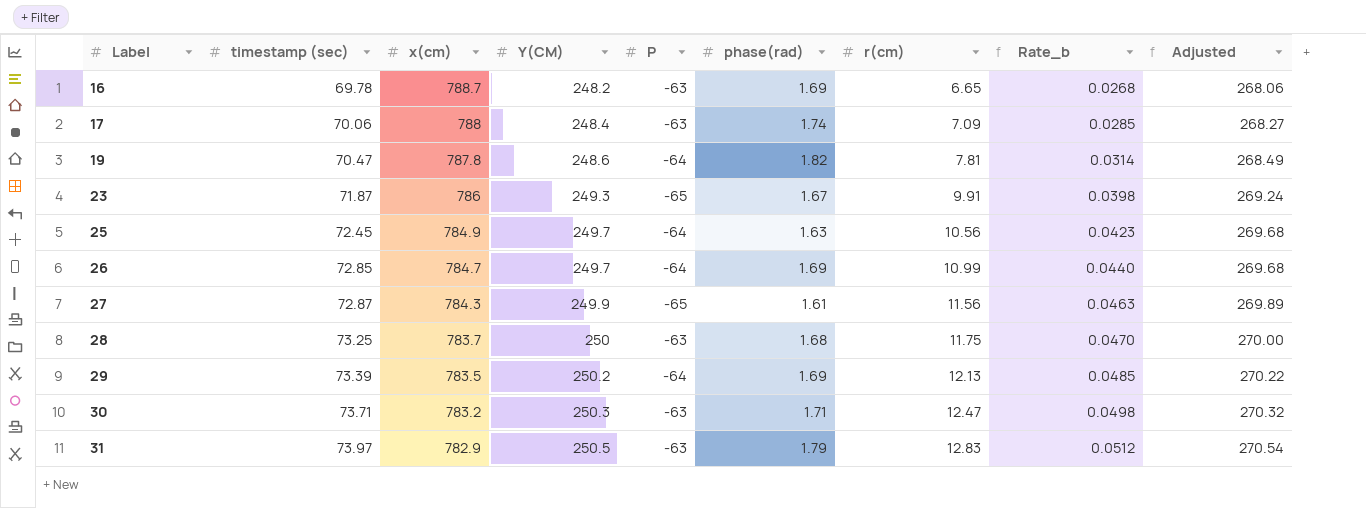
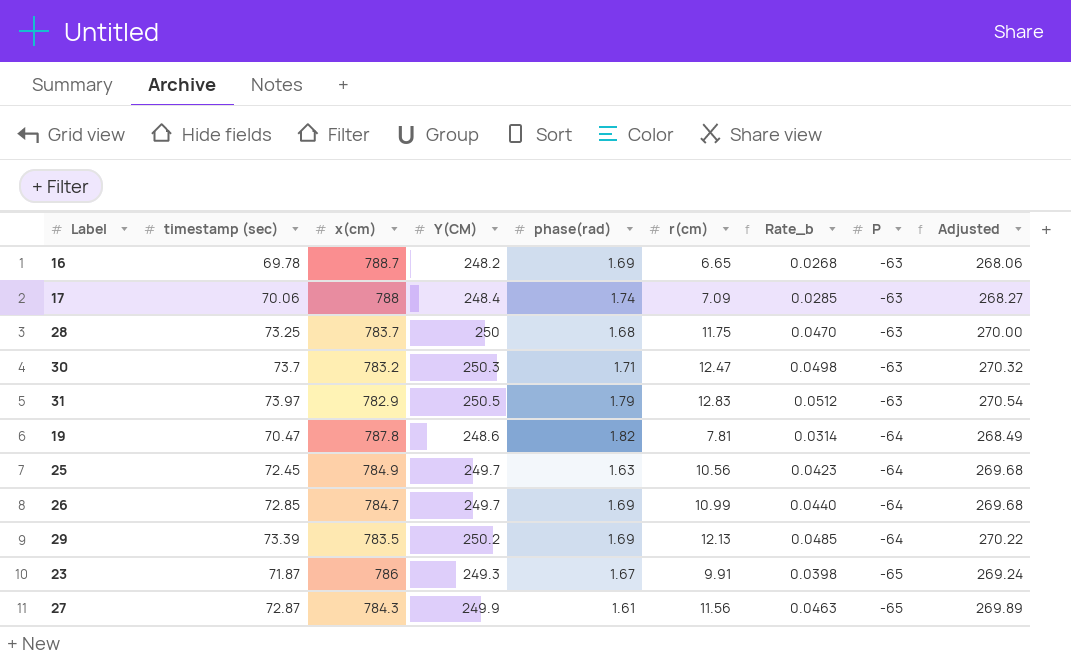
row order: Label ascending -> P descending
column P | position: 5 -> 8
30 | timestamp (sec): 73.71 -> 73.7

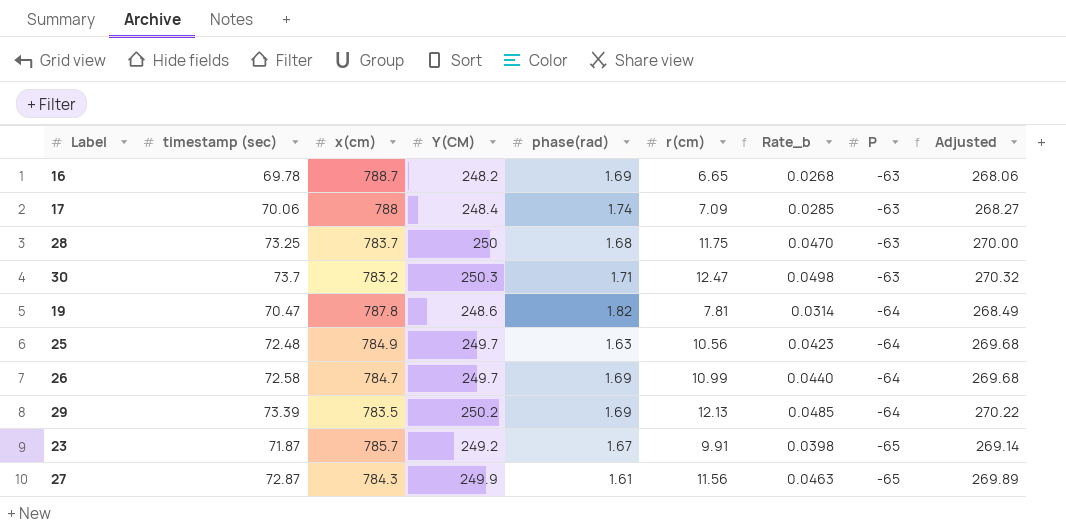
row 31: 73.97 | 782.9 | 250.5 | 1.79 | 12.83 | 0.0512 | -63 | 270.54 -> none
25 | timestamp (sec): 72.45 -> 72.48
26 | timestamp (sec): 72.85 -> 72.58
23 | x(cm): 786 -> 785.7
23 | Y(CM): 249.3 -> 249.2
23 | Adjusted: 269.24 -> 269.14

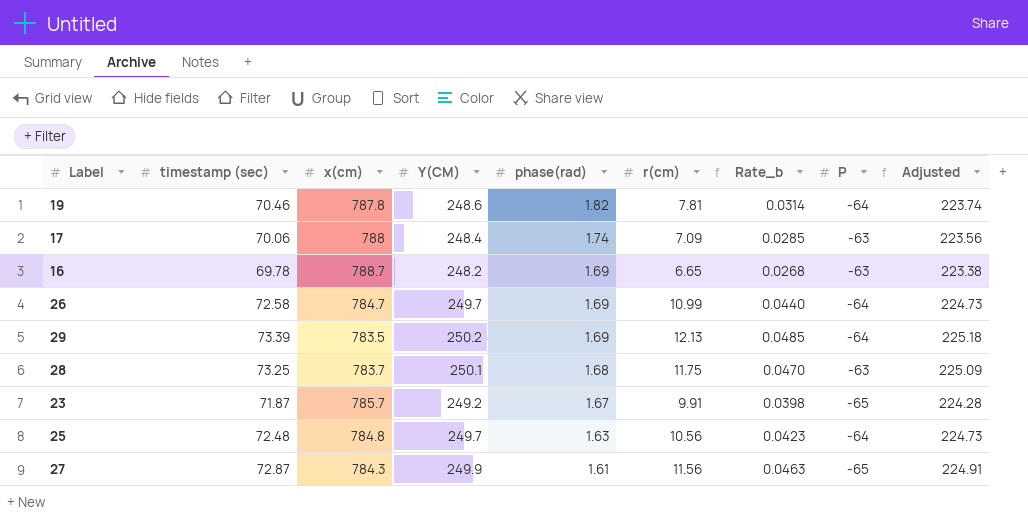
row order: P descending -> phase(rad) descending
column Adjusted | formula: [Y(CM)] * 1.08 -> [Y(CM)] * 0.9
row 30: 73.7 | 783.2 | 250.3 | 1.71 | 12.47 | 0.0498 | -63 | 270.32 -> none
19 | timestamp (sec): 70.47 -> 70.46
28 | Y(CM): 250 -> 250.1
25 | x(cm): 784.9 -> 784.8

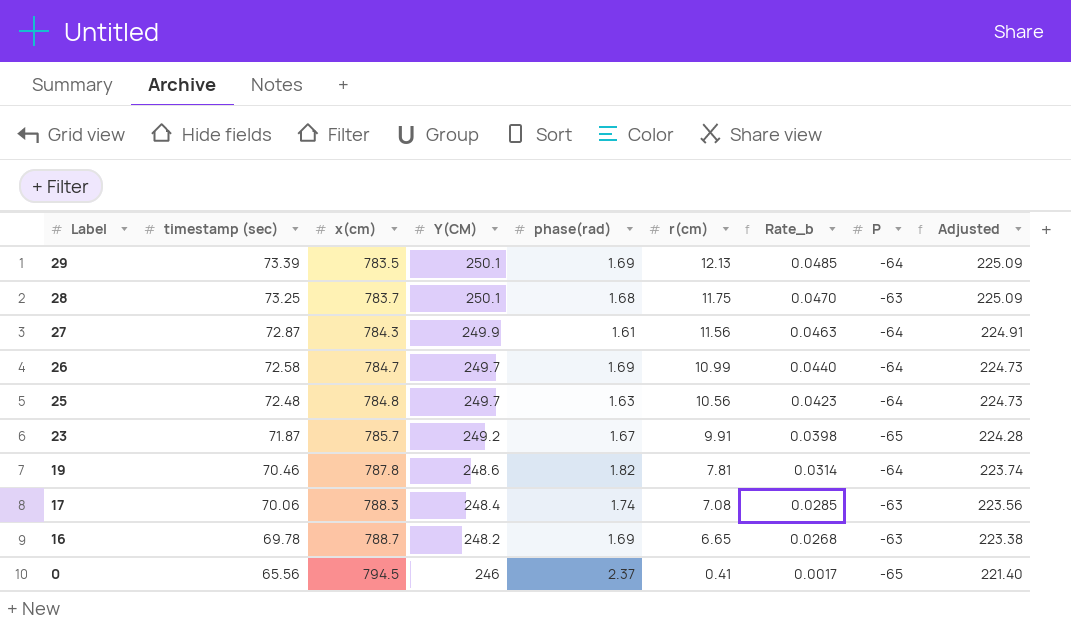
row order: phase(rad) descending -> Label descending
29 | Y(CM): 250.2 -> 250.1
29 | Adjusted: 225.18 -> 225.09
27 | P: -65 -> -64
17 | x(cm): 788 -> 788.3
17 | r(cm): 7.09 -> 7.08
row 0: none -> 65.56 | 794.5 | 246 | 2.37 | 0.41 | 0.0017 | -65 | 221.40

